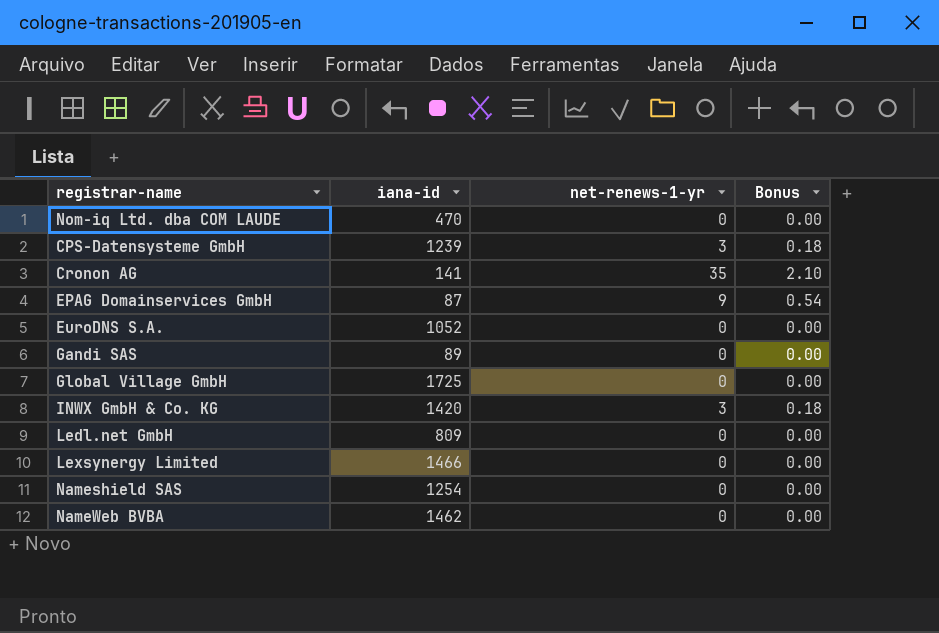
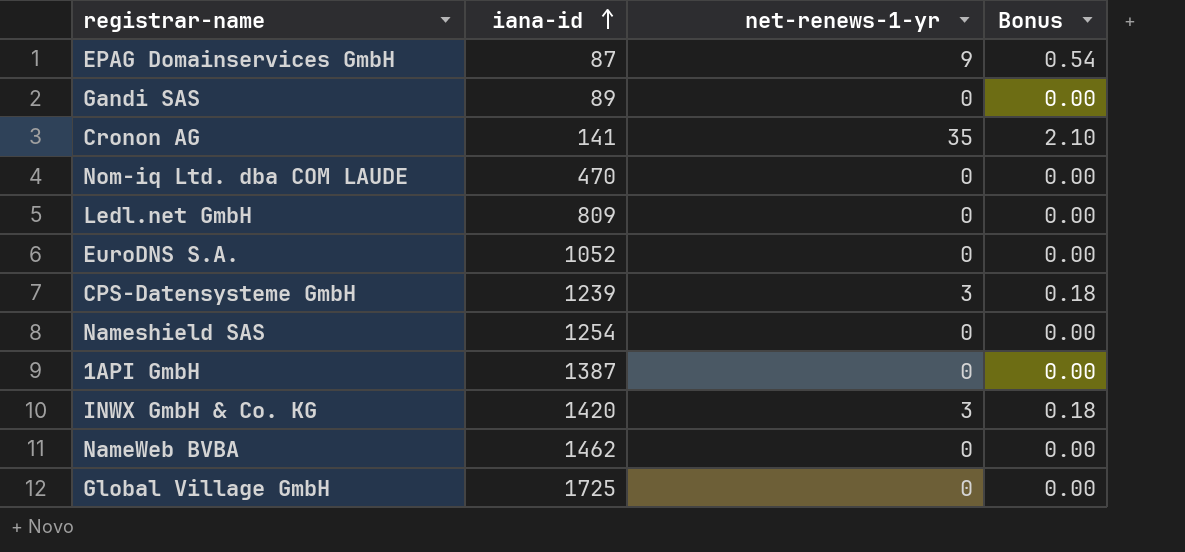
row order: none -> iana-id ascending
row Lexsynergy Limited: 1466 | 0 | 0.00 -> none
row 1API GmbH: none -> 1387 | 0 | 0.00

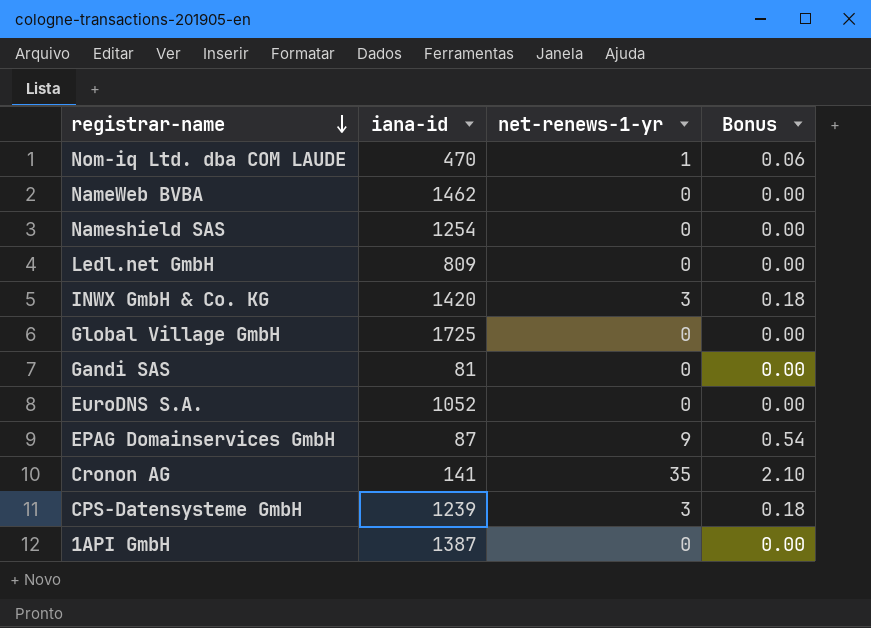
row order: iana-id ascending -> registrar-name descending
Nom-iq Ltd. dba COM LAUDE | net-renews-1-yr: 0 -> 1
Nom-iq Ltd. dba COM LAUDE | Bonus: 0.00 -> 0.06
Gandi SAS | iana-id: 89 -> 81

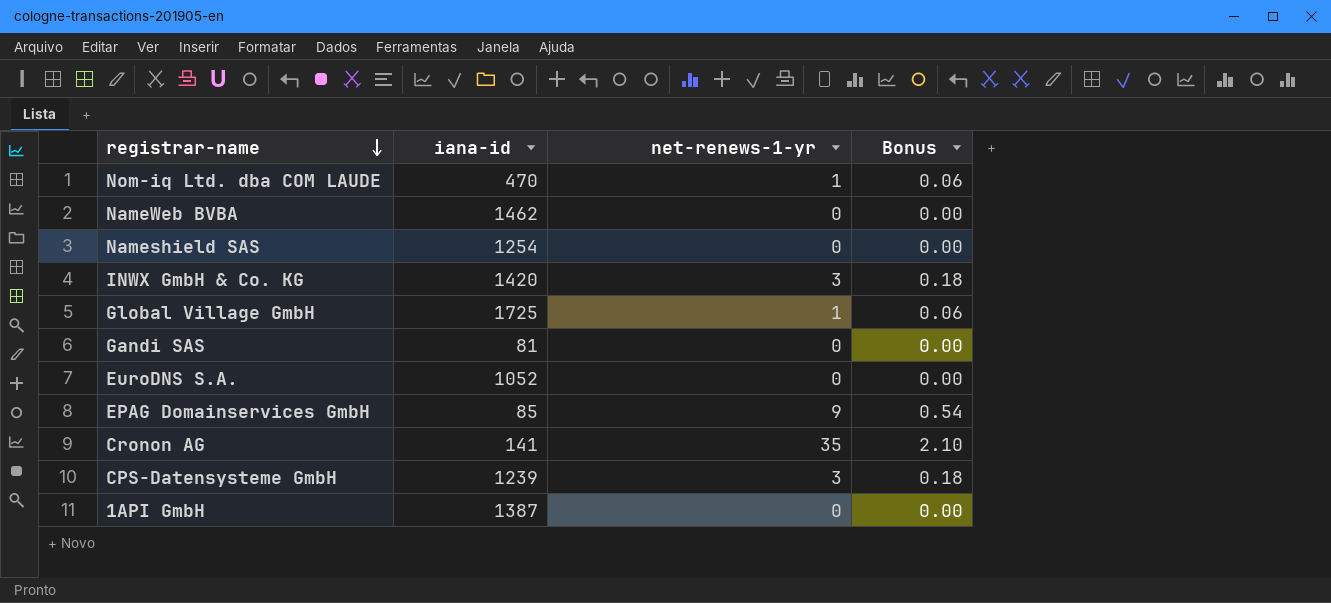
row Ledl.net GmbH: 809 | 0 | 0.00 -> none
Global Village GmbH | net-renews-1-yr: 0 -> 1
Global Village GmbH | Bonus: 0.00 -> 0.06
EPAG Domainservices GmbH | iana-id: 87 -> 85

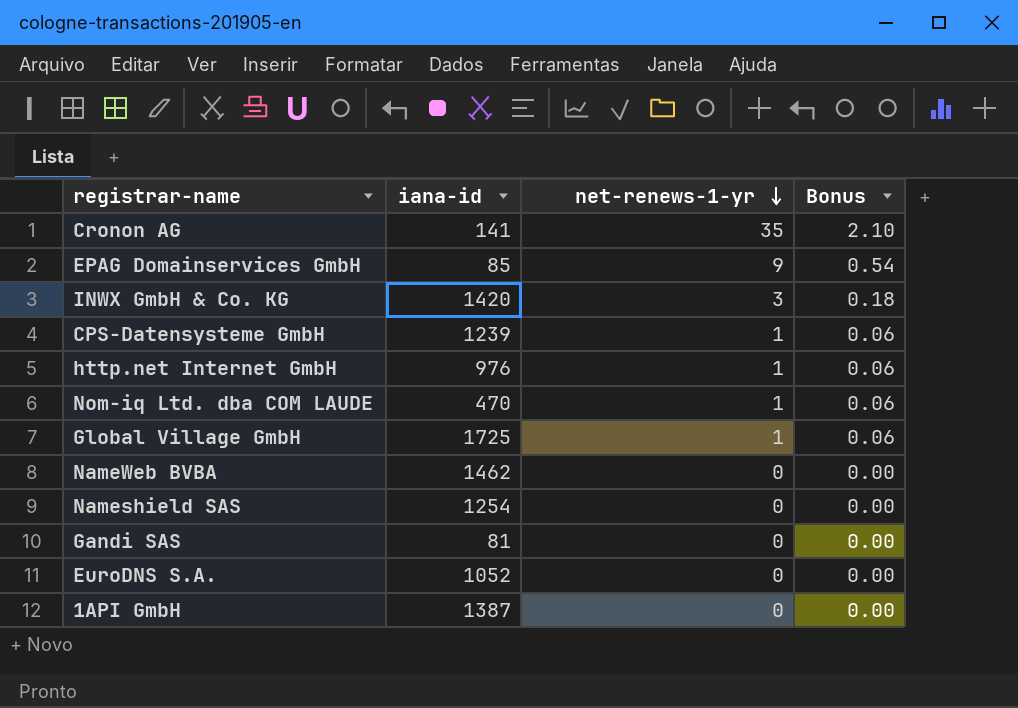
row order: registrar-name descending -> net-renews-1-yr descending
CPS-Datensysteme GmbH | net-renews-1-yr: 3 -> 1
CPS-Datensysteme GmbH | Bonus: 0.18 -> 0.06
row http.net Internet GmbH: none -> 976 | 1 | 0.06

